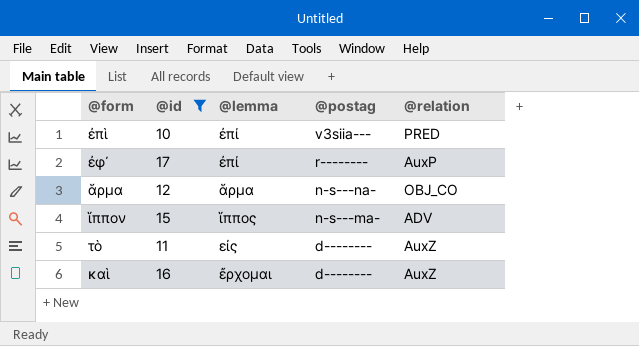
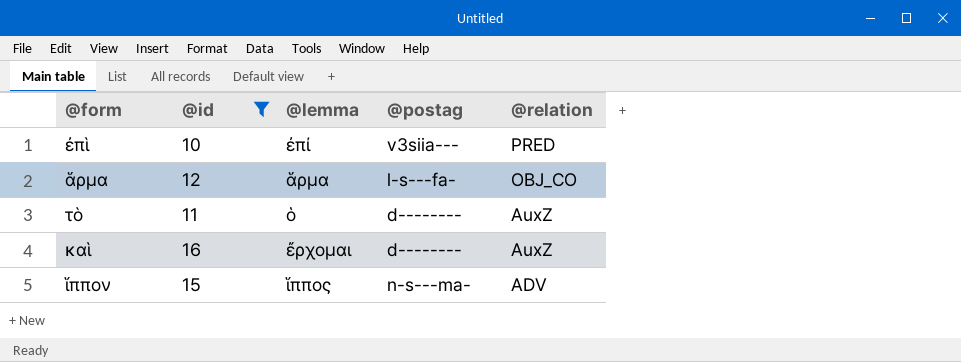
row order: @postag descending -> @relation descending
row ἐφ᾽: 17 | ἐπί | r-------- | AuxP -> none
ἅρμα | @postag: n-s---na- -> l-s---fa-
τὸ | @lemma: εἰς -> ὁ

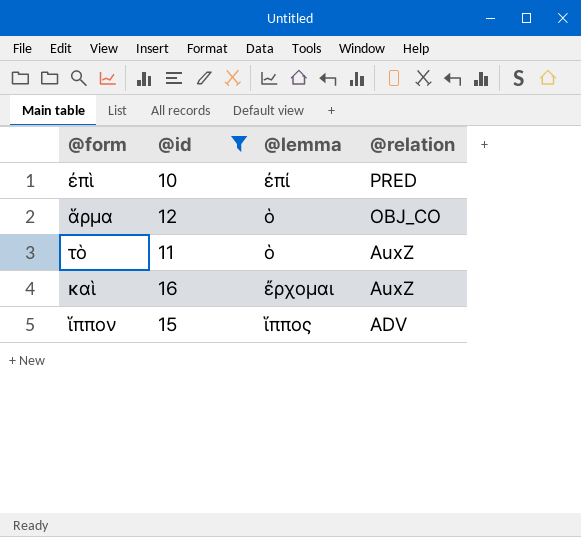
column @postag | position: 4 -> none
ἅρμα | @lemma: ἅρμα -> ὁ

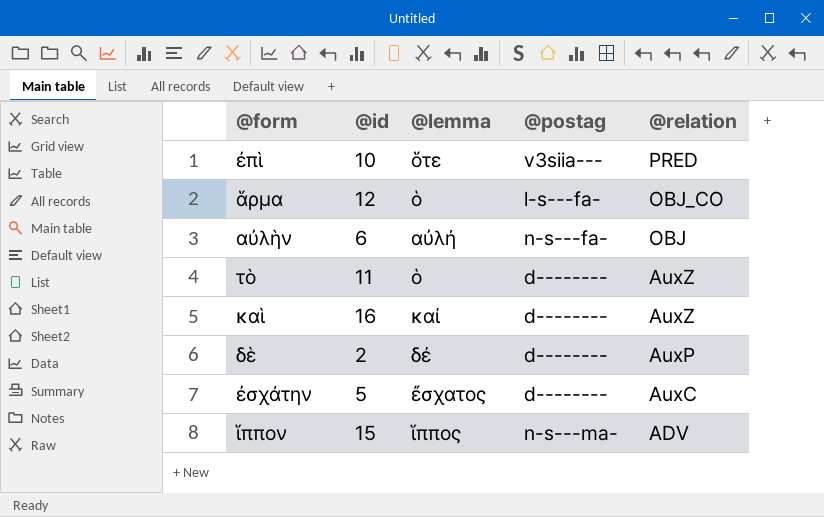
filter: @id >= 10 -> none
column @postag | position: none -> 4
ἐπὶ | @lemma: ἐπί -> ὅτε
καὶ | @lemma: ἔρχομαι -> καί

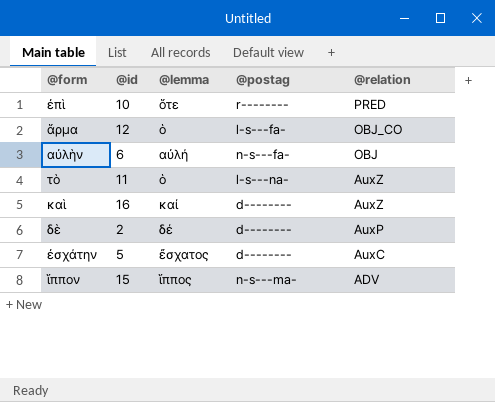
ἐπὶ | @postag: v3siia--- -> r--------
τὸ | @postag: d-------- -> l-s---na-

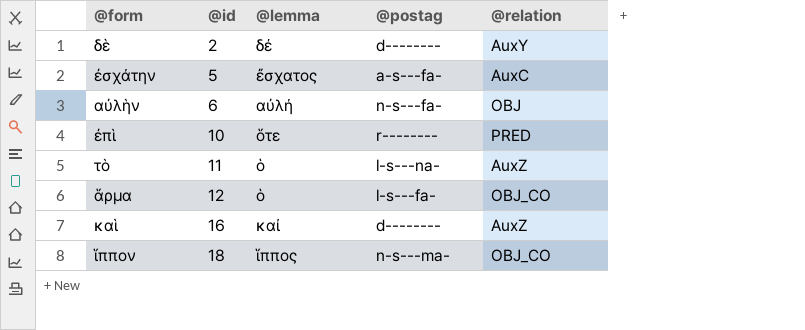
row order: @relation descending -> @id ascending
δὲ | @relation: AuxP -> AuxY
ἐσχάτην | @postag: d-------- -> a-s---fa-
ἵππον | @id: 15 -> 18
ἵππον | @relation: ADV -> OBJ_CO

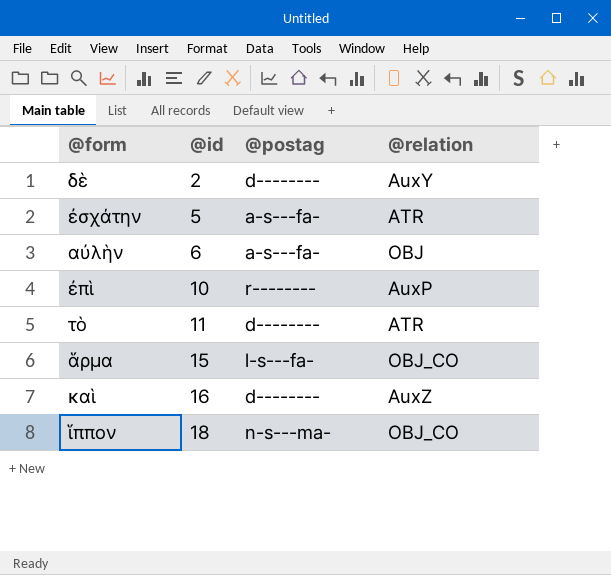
column @lemma | position: 3 -> none
ἐσχάτην | @relation: AuxC -> ATR
αὐλὴν | @postag: n-s---fa- -> a-s---fa-
ἐπὶ | @relation: PRED -> AuxP
τὸ | @postag: l-s---na- -> d--------
τὸ | @relation: AuxZ -> ATR
ἅρμα | @id: 12 -> 15

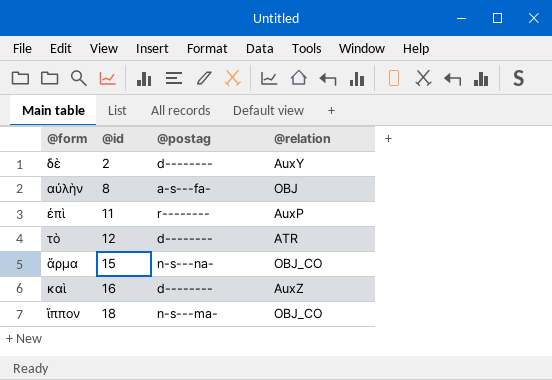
row ἐσχάτην: 5 | a-s---fa- | ATR -> none
αὐλὴν | @id: 6 -> 8
ἐπὶ | @id: 10 -> 11
τὸ | @id: 11 -> 12
ἅρμα | @postag: l-s---fa- -> n-s---na-

